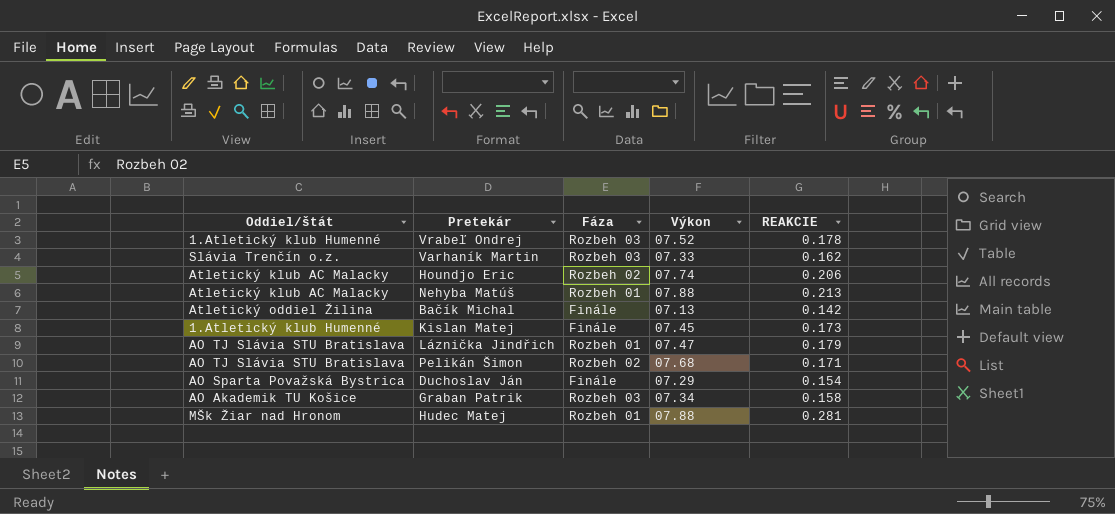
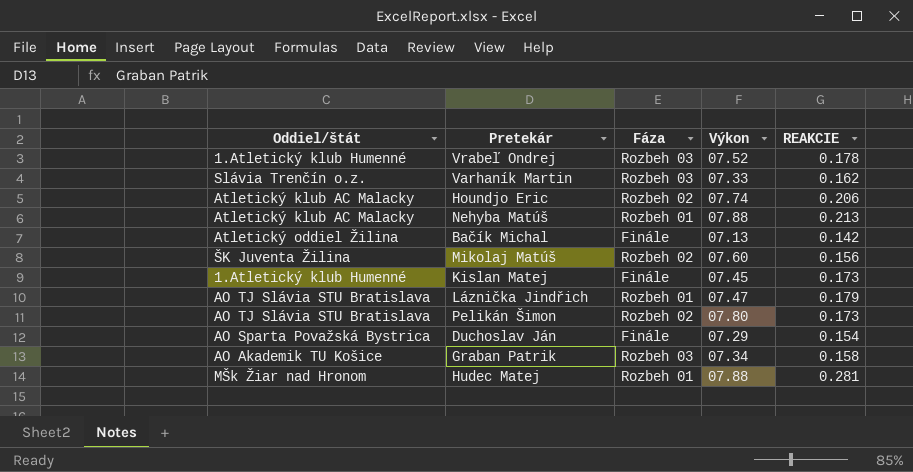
row Mikolaj Matúš: none -> ŠK Juventa Žilina | Rozbeh 02 | 07.60 | 0.156
Pelikán Šimon | Výkon: 07.68 -> 07.80
Pelikán Šimon | REAKCIE: 0.171 -> 0.173

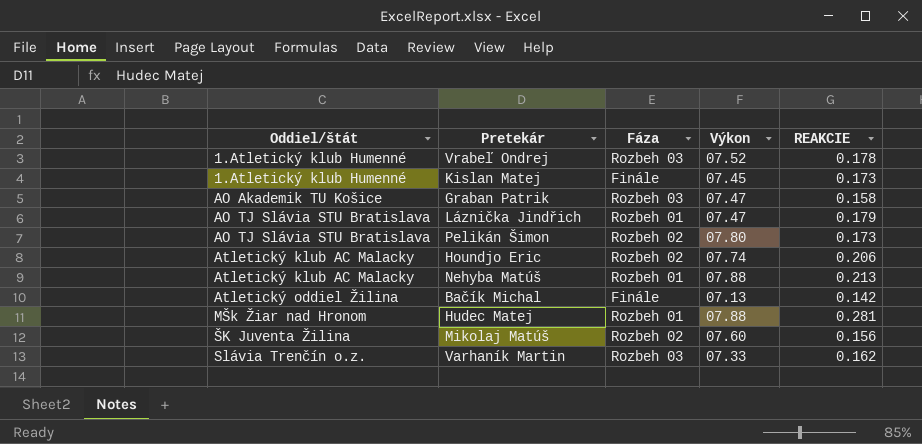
row order: none -> Oddiel/štát ascending
row Duchoslav Ján: AO Sparta Považská Bystrica | Finále | 07.29 | 0.154 -> none
Graban Patrik | Výkon: 07.34 -> 07.47

